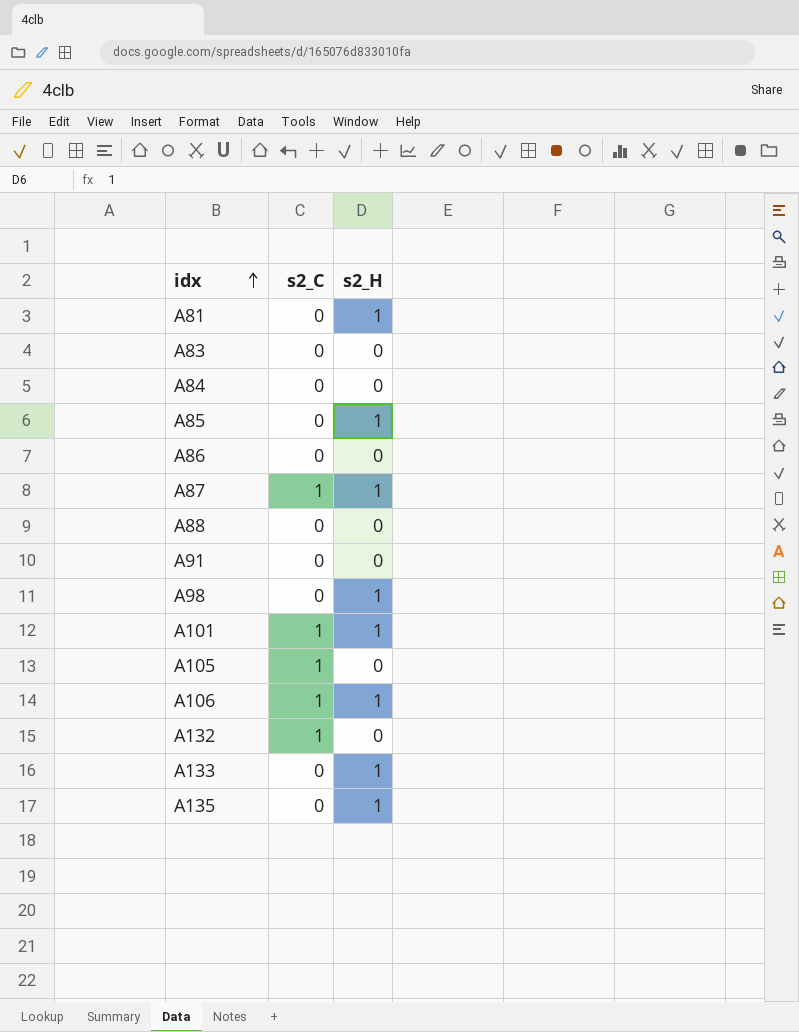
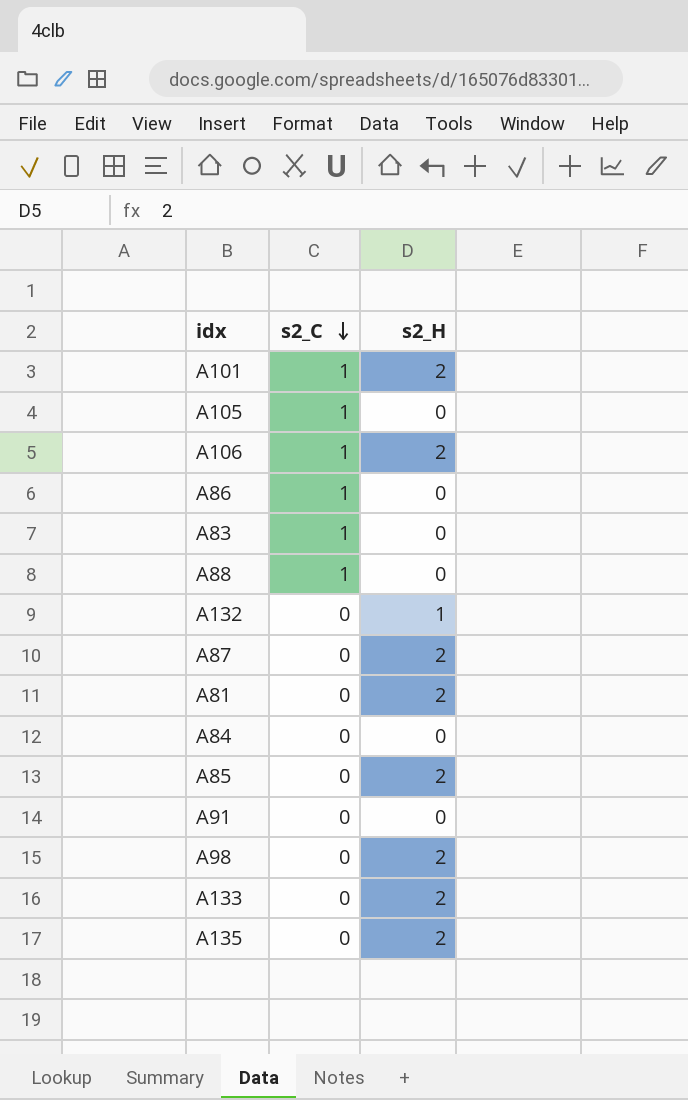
row order: idx ascending -> s2_C descending
A101 | s2_H: 1 -> 2
A106 | s2_H: 1 -> 2
A86 | s2_C: 0 -> 1
A83 | s2_C: 0 -> 1
A88 | s2_C: 0 -> 1
A132 | s2_C: 1 -> 0
A132 | s2_H: 0 -> 1
A87 | s2_C: 1 -> 0
A87 | s2_H: 1 -> 2
A81 | s2_H: 1 -> 2
A85 | s2_H: 1 -> 2
A98 | s2_H: 1 -> 2
A133 | s2_H: 1 -> 2
A135 | s2_H: 1 -> 2

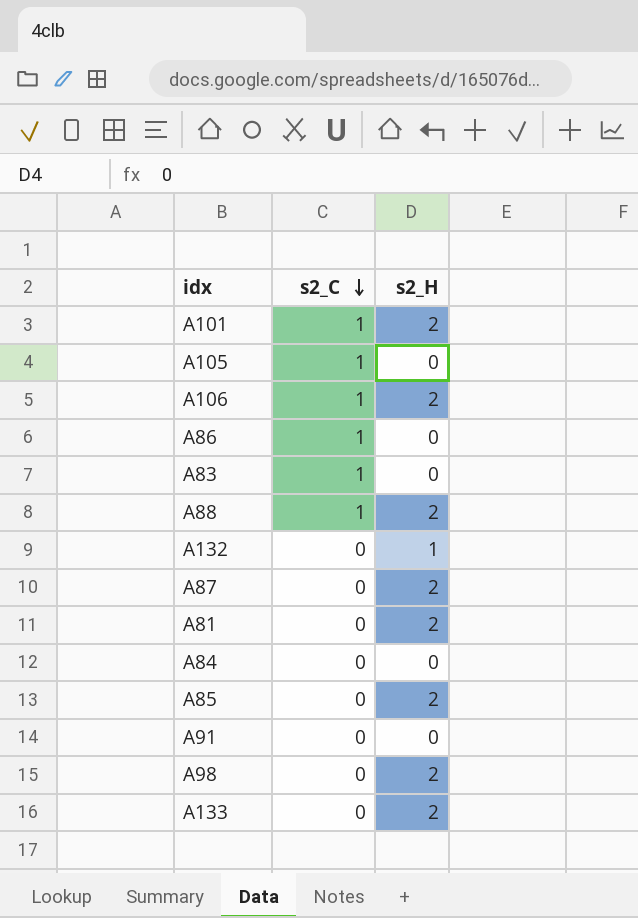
row A135: 0 | 2 -> none
A88 | s2_H: 0 -> 2

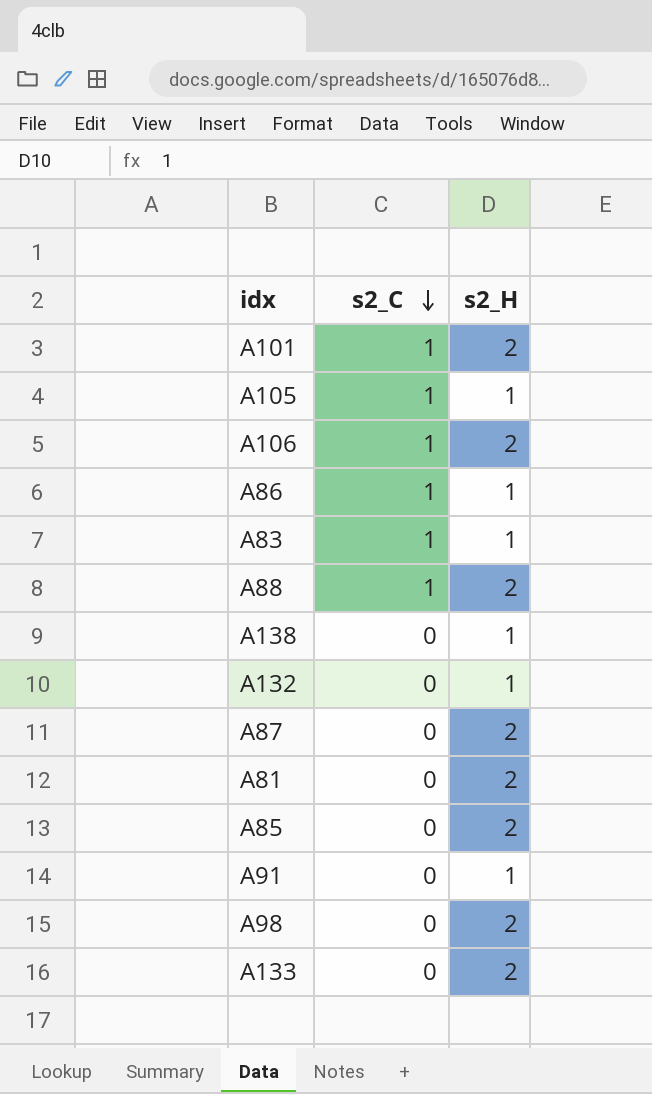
row A84: 0 | 0 -> none
A105 | s2_H: 0 -> 1
A86 | s2_H: 0 -> 1
A83 | s2_H: 0 -> 1
row A138: none -> 0 | 1
A91 | s2_H: 0 -> 1

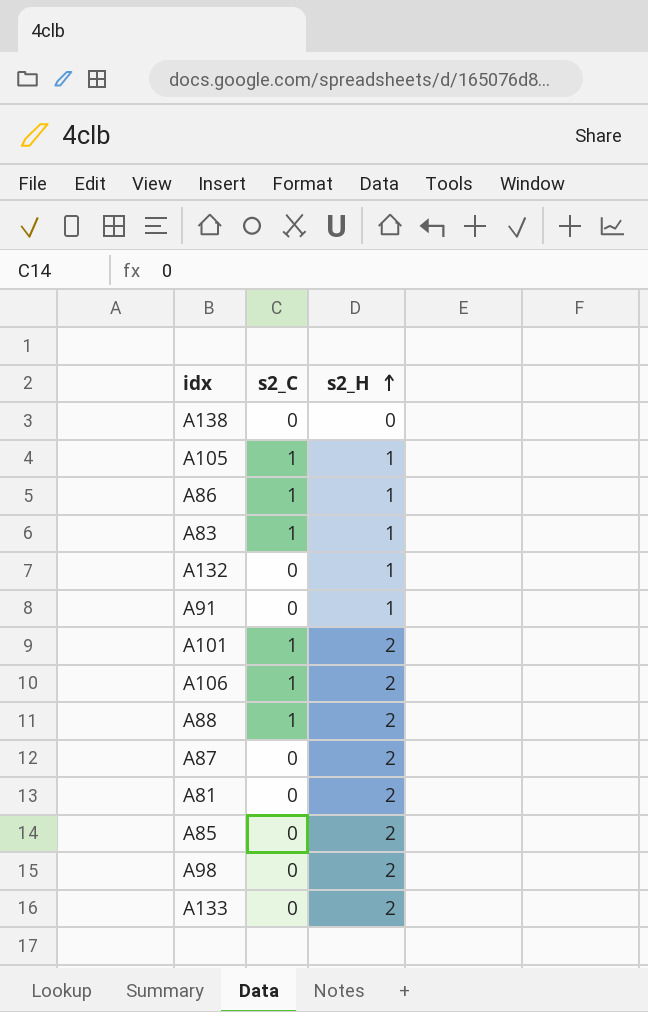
row order: s2_C descending -> s2_H ascending
A138 | s2_H: 1 -> 0

